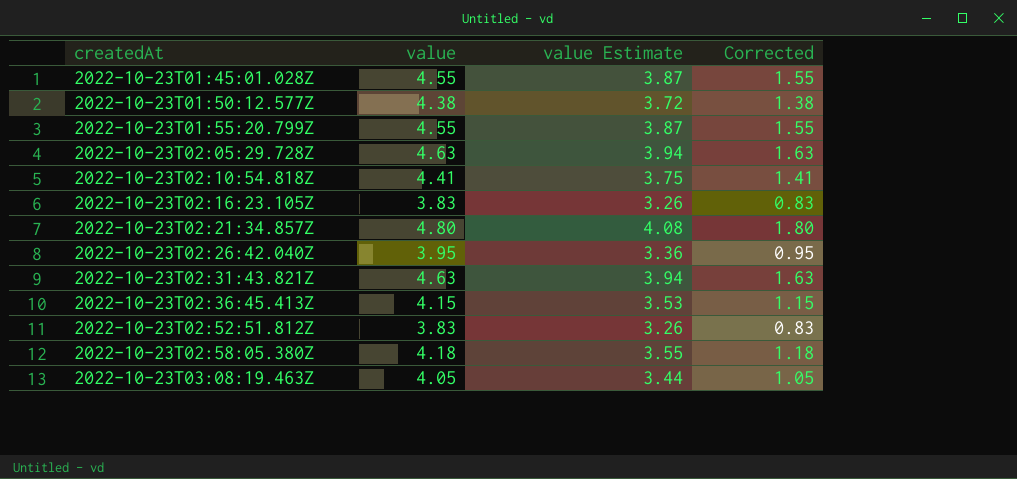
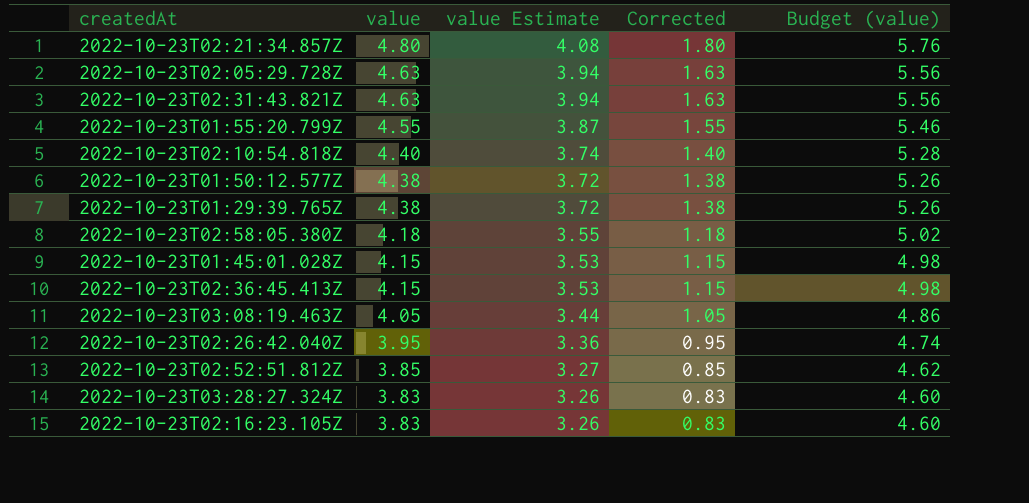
row order: createdAt ascending -> value descending
column Budget (value) | formula: none -> [value] * 1.2
2022-10-23T02:10:54.818Z | value: 4.41 -> 4.40
2022-10-23T02:10:54.818Z | value Estimate: 3.75 -> 3.74
2022-10-23T02:10:54.818Z | Corrected: 1.41 -> 1.40
row 2022-10-23T01:29:39.765Z: none -> 4.38 | 3.72 | 1.38 | 5.26
2022-10-23T01:45:01.028Z | value: 4.55 -> 4.15
2022-10-23T01:45:01.028Z | value Estimate: 3.87 -> 3.53
2022-10-23T01:45:01.028Z | Corrected: 1.55 -> 1.15
2022-10-23T02:52:51.812Z | value: 3.83 -> 3.85
2022-10-23T02:52:51.812Z | value Estimate: 3.26 -> 3.27
2022-10-23T02:52:51.812Z | Corrected: 0.83 -> 0.85
row 2022-10-23T03:28:27.324Z: none -> 3.83 | 3.26 | 0.83 | 4.60

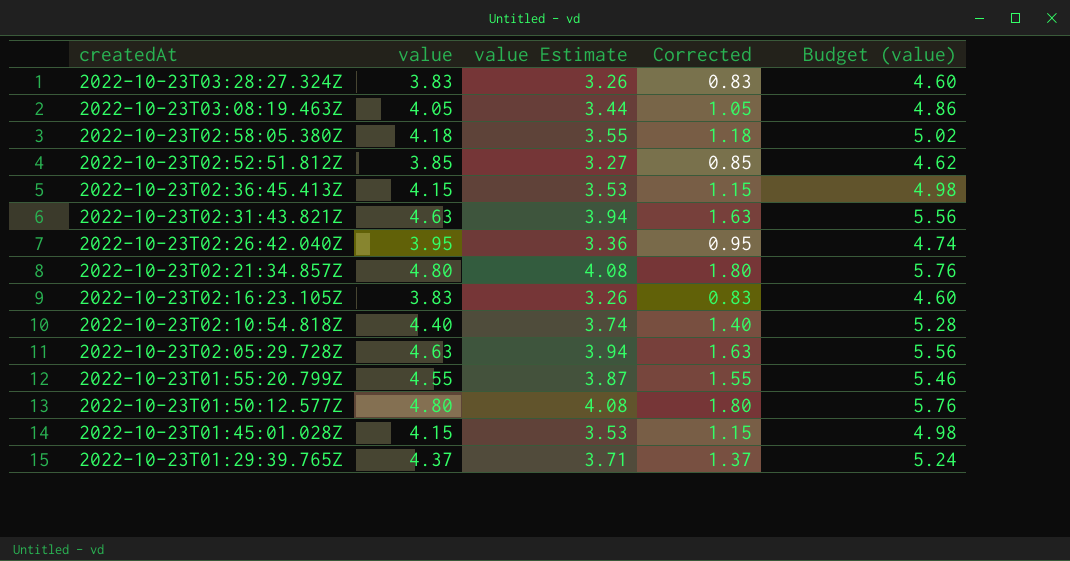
row order: value descending -> createdAt descending
2022-10-23T01:50:12.577Z | value: 4.38 -> 4.80
2022-10-23T01:50:12.577Z | value Estimate: 3.72 -> 4.08
2022-10-23T01:50:12.577Z | Corrected: 1.38 -> 1.80
2022-10-23T01:50:12.577Z | Budget (value): 5.26 -> 5.76
2022-10-23T01:29:39.765Z | value: 4.38 -> 4.37
2022-10-23T01:29:39.765Z | value Estimate: 3.72 -> 3.71
2022-10-23T01:29:39.765Z | Corrected: 1.38 -> 1.37
2022-10-23T01:29:39.765Z | Budget (value): 5.26 -> 5.24

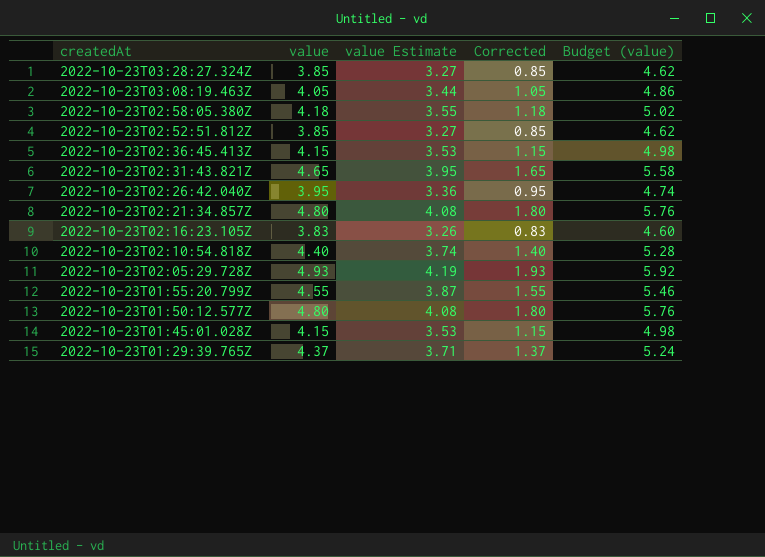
2022-10-23T03:28:27.324Z | value: 3.83 -> 3.85
2022-10-23T03:28:27.324Z | value Estimate: 3.26 -> 3.27
2022-10-23T03:28:27.324Z | Corrected: 0.83 -> 0.85
2022-10-23T03:28:27.324Z | Budget (value): 4.60 -> 4.62
2022-10-23T02:31:43.821Z | value: 4.63 -> 4.65
2022-10-23T02:31:43.821Z | value Estimate: 3.94 -> 3.95
2022-10-23T02:31:43.821Z | Corrected: 1.63 -> 1.65
2022-10-23T02:31:43.821Z | Budget (value): 5.56 -> 5.58
2022-10-23T02:05:29.728Z | value: 4.63 -> 4.93
2022-10-23T02:05:29.728Z | value Estimate: 3.94 -> 4.19
2022-10-23T02:05:29.728Z | Corrected: 1.63 -> 1.93
2022-10-23T02:05:29.728Z | Budget (value): 5.56 -> 5.92

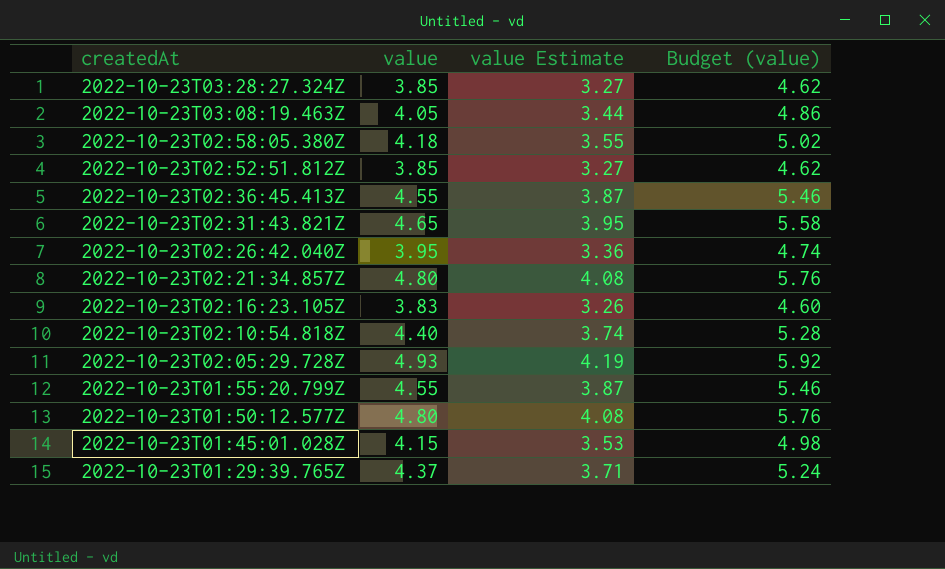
column Corrected | formula: [value] - 3 -> none
2022-10-23T02:36:45.413Z | value: 4.15 -> 4.55
2022-10-23T02:36:45.413Z | value Estimate: 3.53 -> 3.87
2022-10-23T02:36:45.413Z | Budget (value): 4.98 -> 5.46

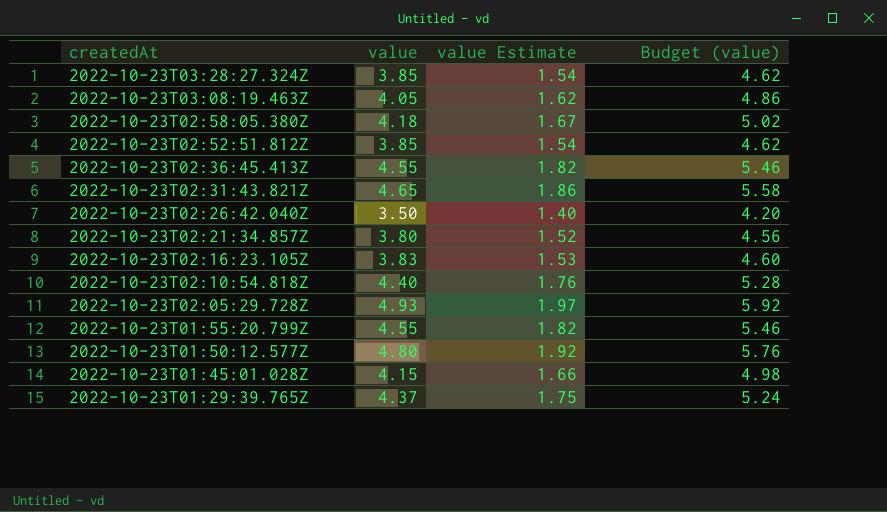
column value Estimate | formula: [value] * 0.85 -> [value] * 0.4
2022-10-23T02:26:42.040Z | value: 3.95 -> 3.50
2022-10-23T02:26:42.040Z | Budget (value): 4.74 -> 4.20
2022-10-23T02:21:34.857Z | value: 4.80 -> 3.80
2022-10-23T02:21:34.857Z | Budget (value): 5.76 -> 4.56

